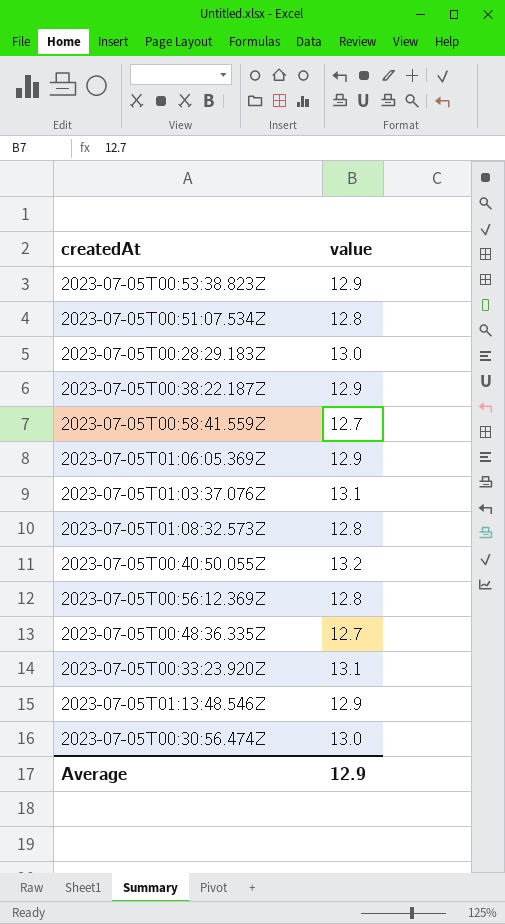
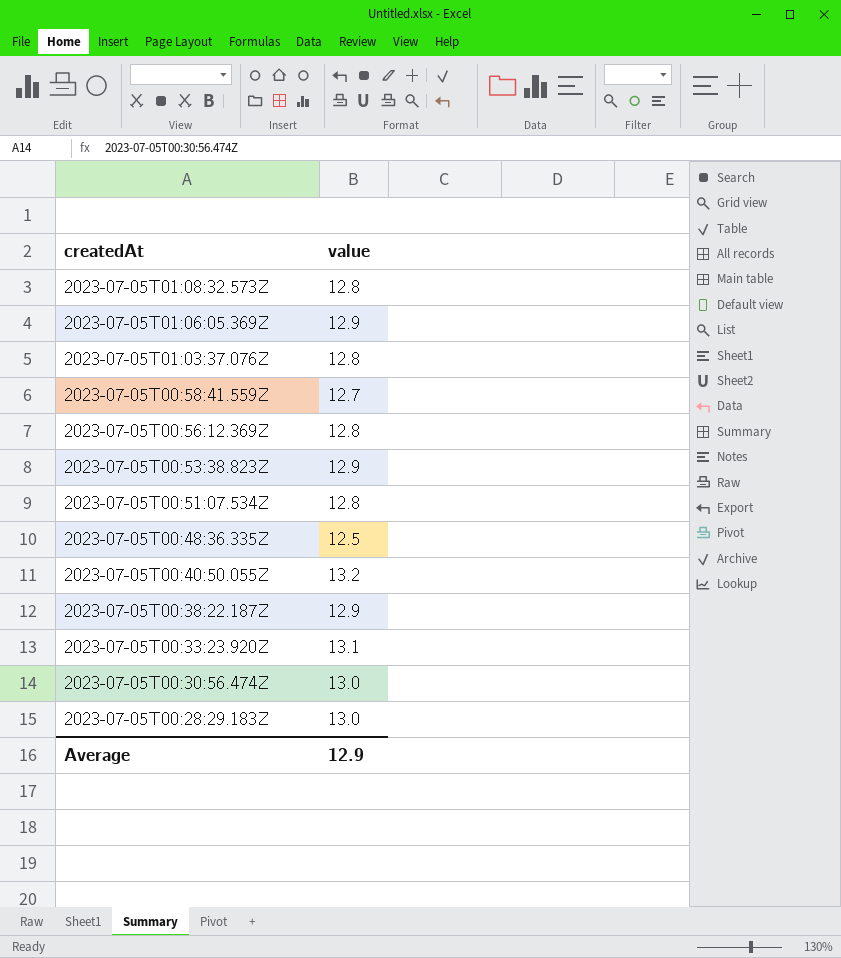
row order: none -> createdAt descending
row 2023-07-05T01:13:48.546Z: 12.9 -> none
2023-07-05T01:03:37.076Z | value: 13.1 -> 12.8
2023-07-05T00:48:36.335Z | value: 12.7 -> 12.5

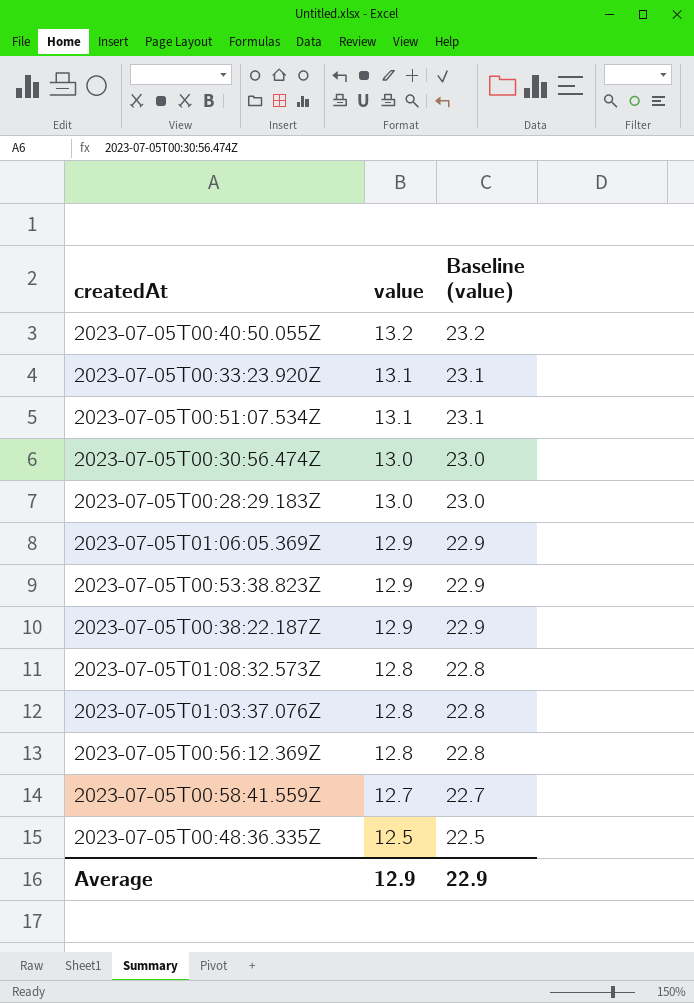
row order: createdAt descending -> value descending
column Baseline (value) | formula: none -> [value] + 10
2023-07-05T00:51:07.534Z | value: 12.8 -> 13.1

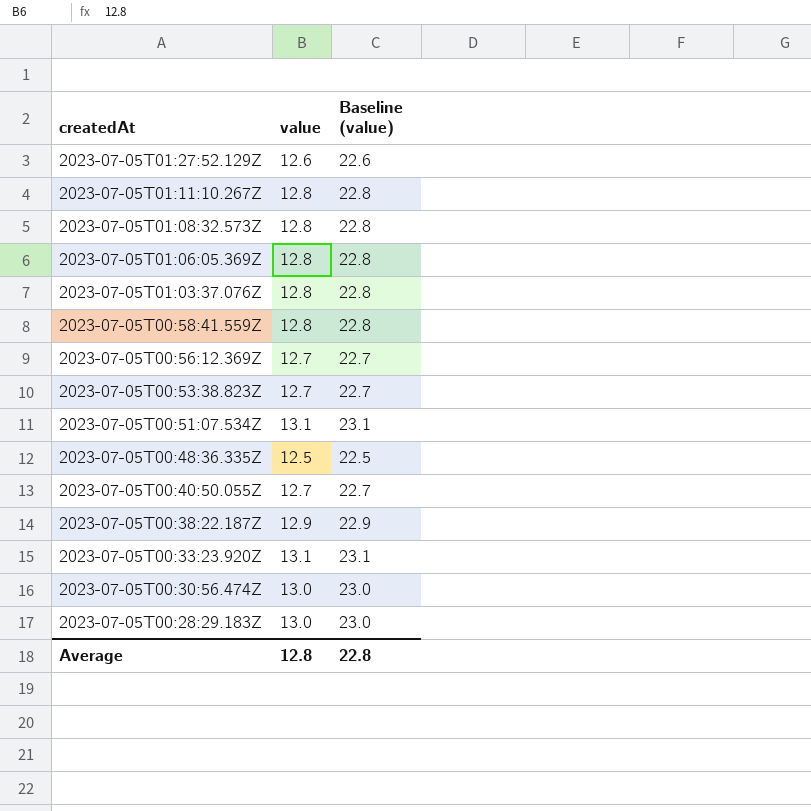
row order: value descending -> createdAt descending
row 2023-07-05T01:27:52.129Z: none -> 12.6 | 22.6
row 2023-07-05T01:11:10.267Z: none -> 12.8 | 22.8
2023-07-05T01:06:05.369Z | value: 12.9 -> 12.8
2023-07-05T01:06:05.369Z | Baseline (value): 22.9 -> 22.8
2023-07-05T00:58:41.559Z | value: 12.7 -> 12.8
2023-07-05T00:58:41.559Z | Baseline (value): 22.7 -> 22.8
2023-07-05T00:56:12.369Z | value: 12.8 -> 12.7
2023-07-05T00:56:12.369Z | Baseline (value): 22.8 -> 22.7
2023-07-05T00:53:38.823Z | value: 12.9 -> 12.7
2023-07-05T00:53:38.823Z | Baseline (value): 22.9 -> 22.7
2023-07-05T00:40:50.055Z | value: 13.2 -> 12.7
2023-07-05T00:40:50.055Z | Baseline (value): 23.2 -> 22.7
Average | value: 12.9 -> 12.8
Average | Baseline (value): 22.9 -> 22.8

